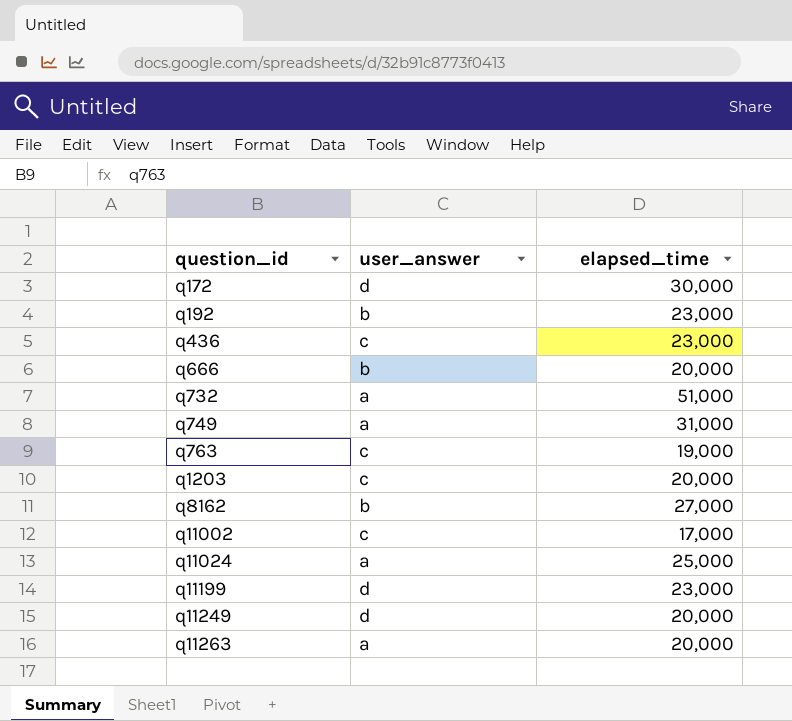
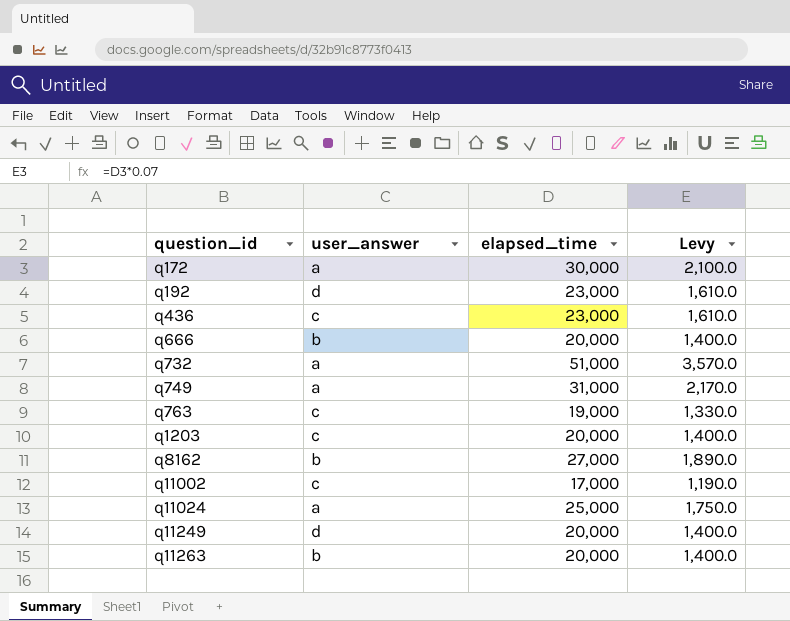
column Levy | formula: none -> [elapsed_time] * 0.07
row q11199: d | 23,000 -> none
q172 | user_answer: d -> a
q192 | user_answer: b -> d
q11263 | user_answer: a -> b

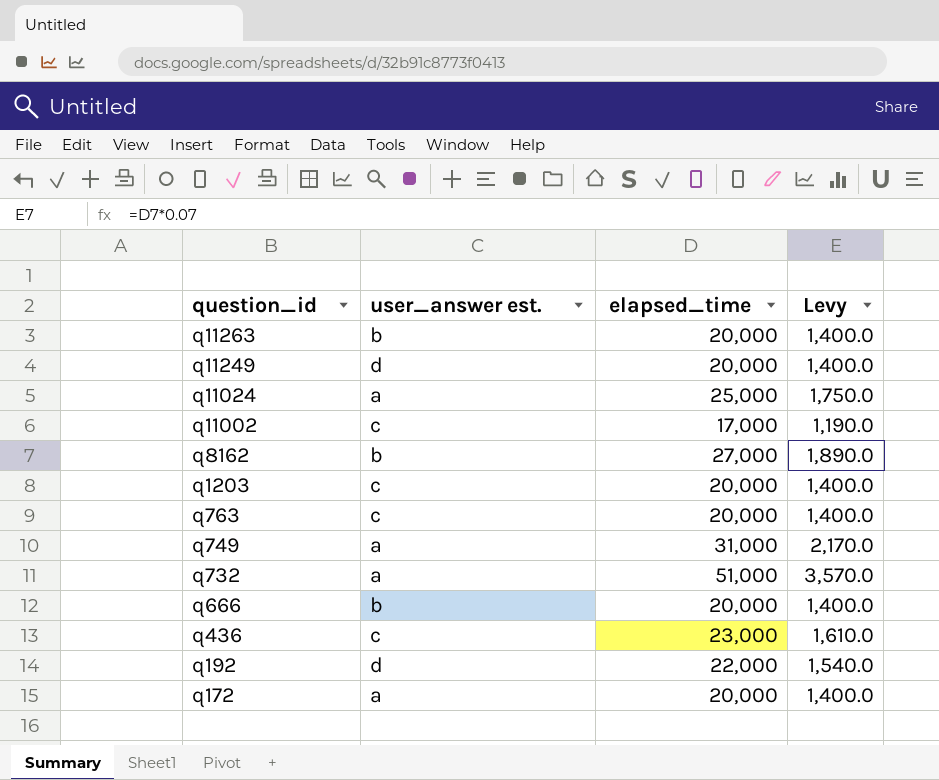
row order: question_id ascending -> question_id descending
column name: user_answer -> user_answer est.
q763 | elapsed_time: 19,000 -> 20,000
q763 | Levy: 1,330.0 -> 1,400.0
q192 | elapsed_time: 23,000 -> 22,000
q192 | Levy: 1,610.0 -> 1,540.0
q172 | elapsed_time: 30,000 -> 20,000
q172 | Levy: 2,100.0 -> 1,400.0

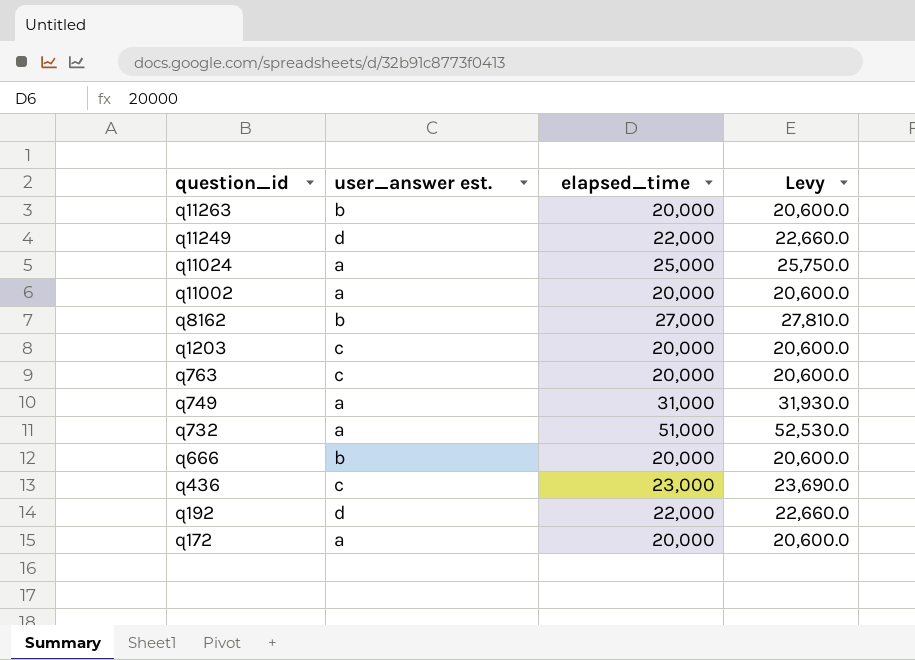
column Levy | formula: [elapsed_time] * 0.07 -> [elapsed_time] * 1.03
q11249 | elapsed_time: 20,000 -> 22,000
q11002 | user_answer est.: c -> a
q11002 | elapsed_time: 17,000 -> 20,000

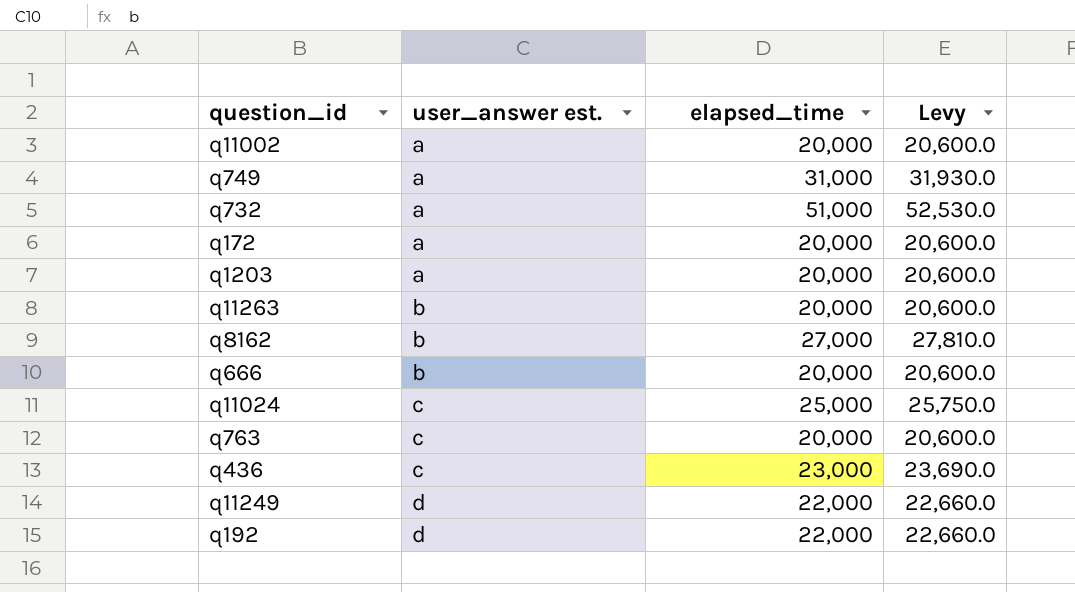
row order: question_id descending -> user_answer est. ascending
q1203 | user_answer est.: c -> a
q11024 | user_answer est.: a -> c

